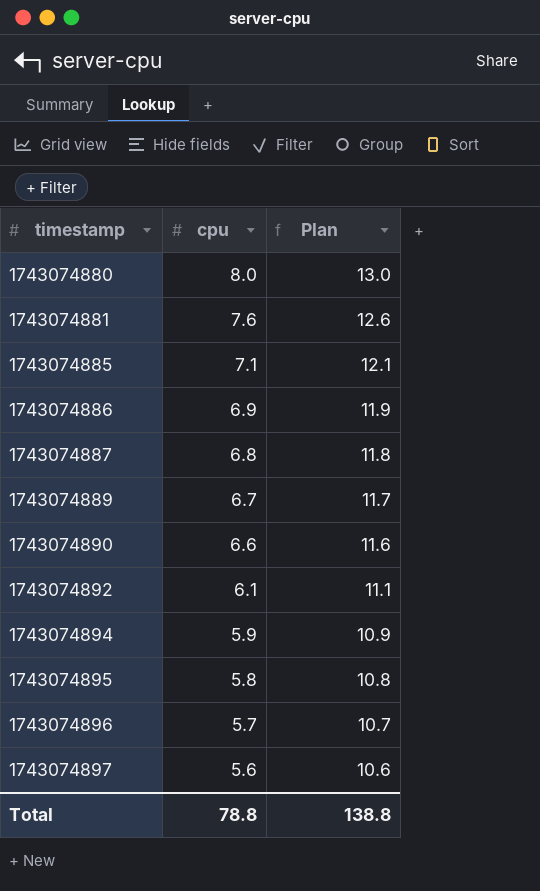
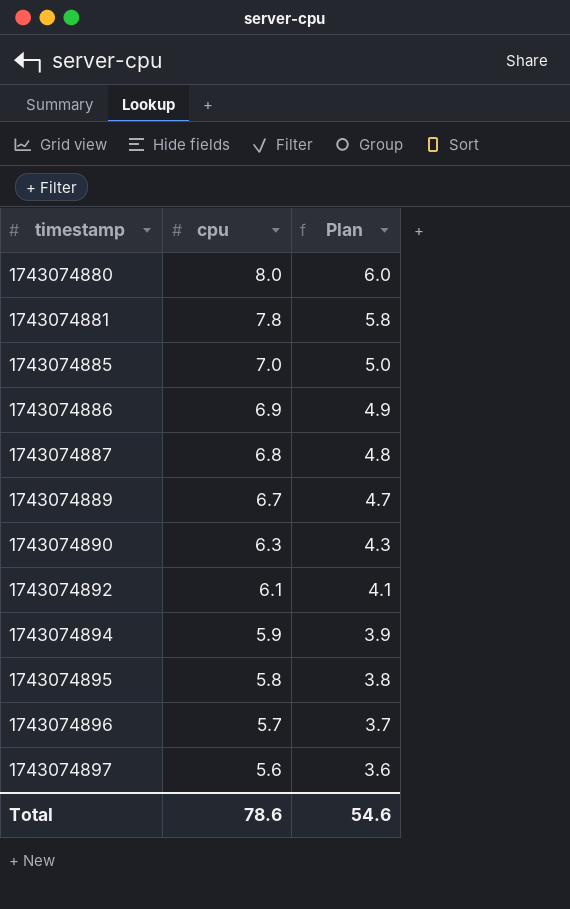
column Plan | formula: [cpu] + 5 -> [cpu] - 2
1743074881 | cpu: 7.6 -> 7.8
1743074885 | cpu: 7.1 -> 7.0
1743074890 | cpu: 6.6 -> 6.3
Total | cpu: 78.8 -> 78.6
Total | Plan: 138.8 -> 54.6

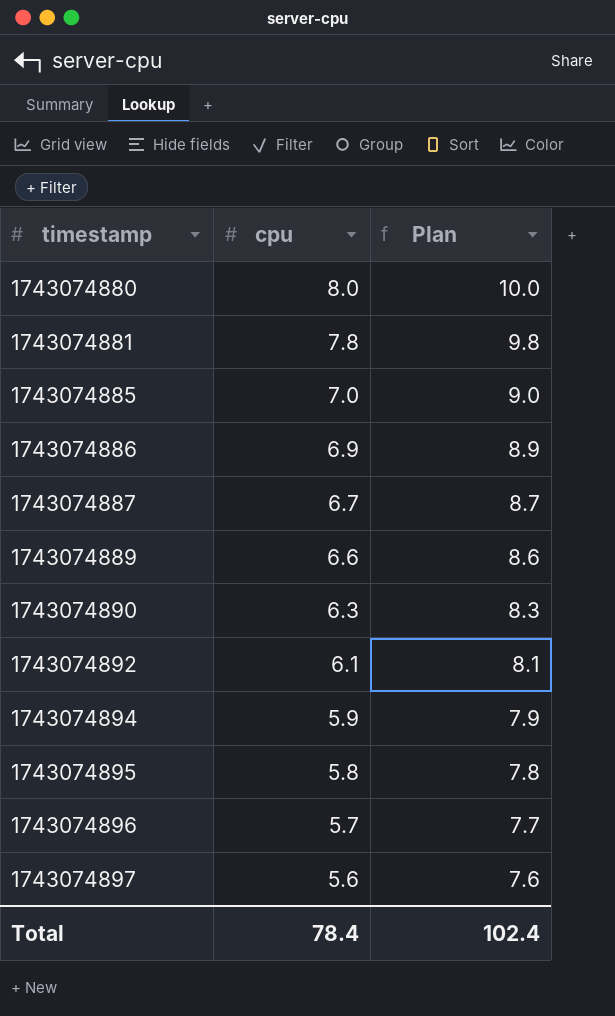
column Plan | formula: [cpu] - 2 -> [cpu] + 2
1743074887 | cpu: 6.8 -> 6.7
1743074889 | cpu: 6.7 -> 6.6
Total | cpu: 78.6 -> 78.4
Total | Plan: 54.6 -> 102.4

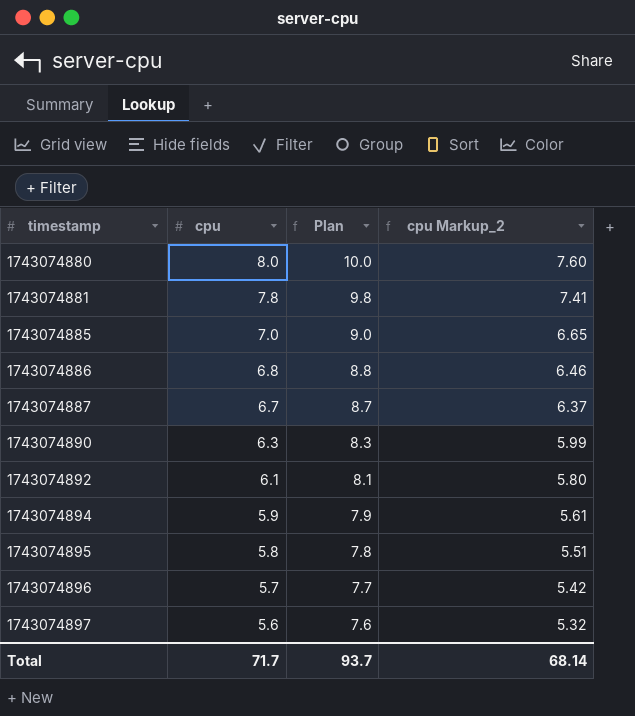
column cpu Markup_2 | formula: none -> [cpu] * 0.95
row 1743074889: 6.6 | 8.6 -> none
1743074886 | cpu: 6.9 -> 6.8
1743074886 | Plan: 8.9 -> 8.8
Total | cpu: 78.4 -> 71.7
Total | Plan: 102.4 -> 93.7

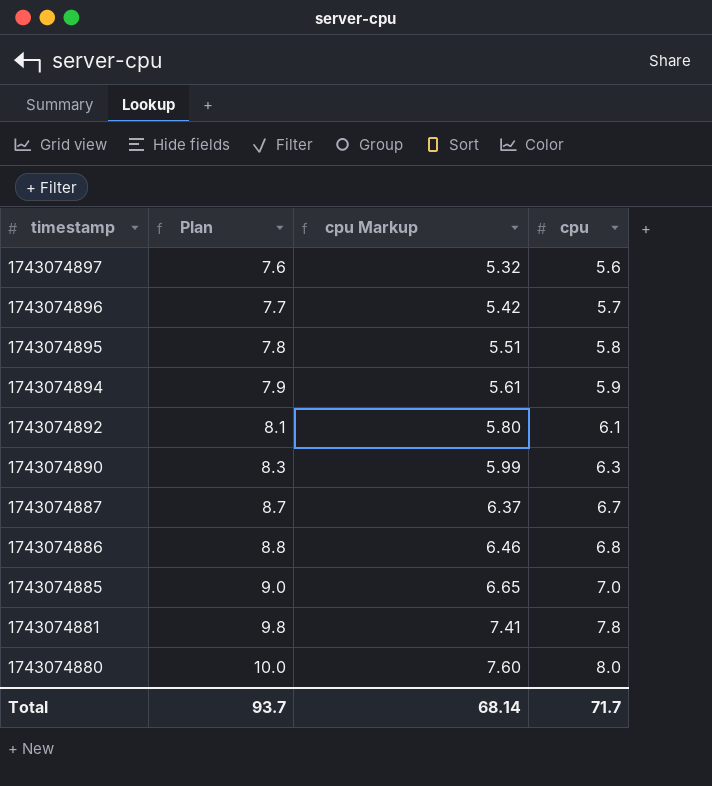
row order: timestamp ascending -> timestamp descending
column name: cpu Markup_2 -> cpu Markup
column cpu | position: 2 -> 4

